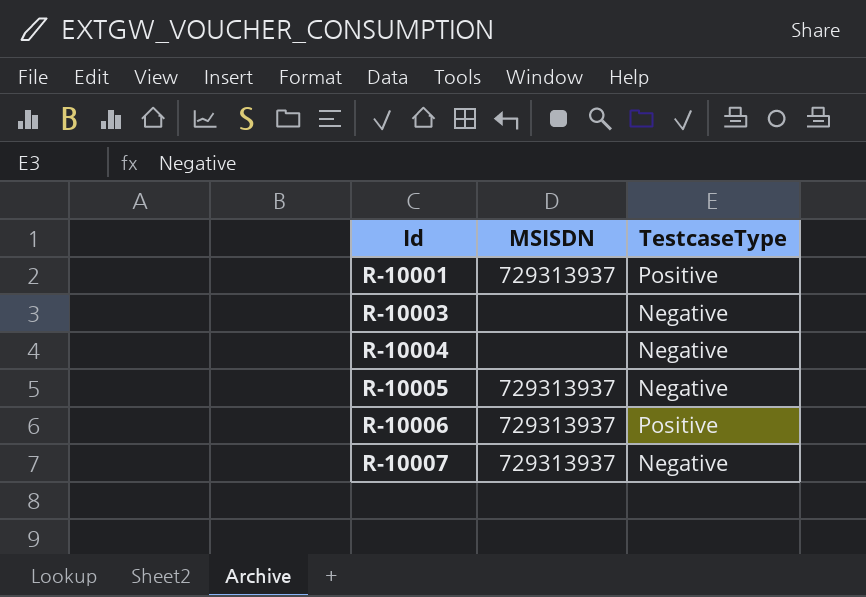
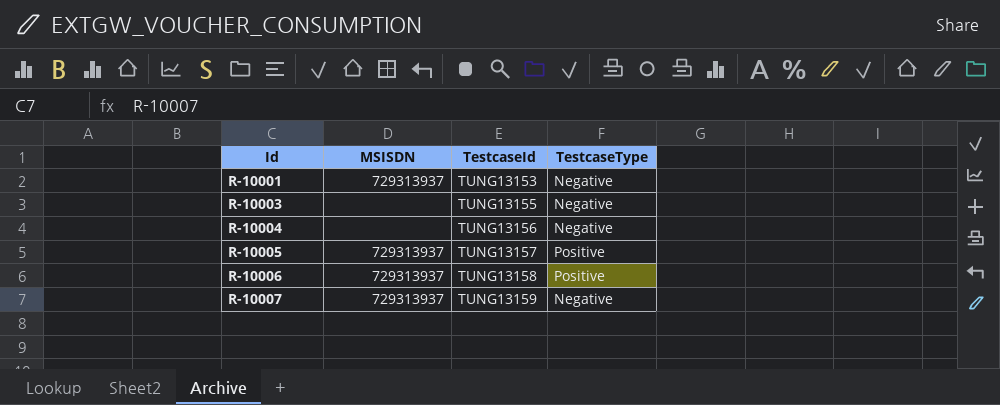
column TestcaseId | position: none -> 3
R-10001 | TestcaseType: Positive -> Negative
R-10005 | TestcaseType: Negative -> Positive

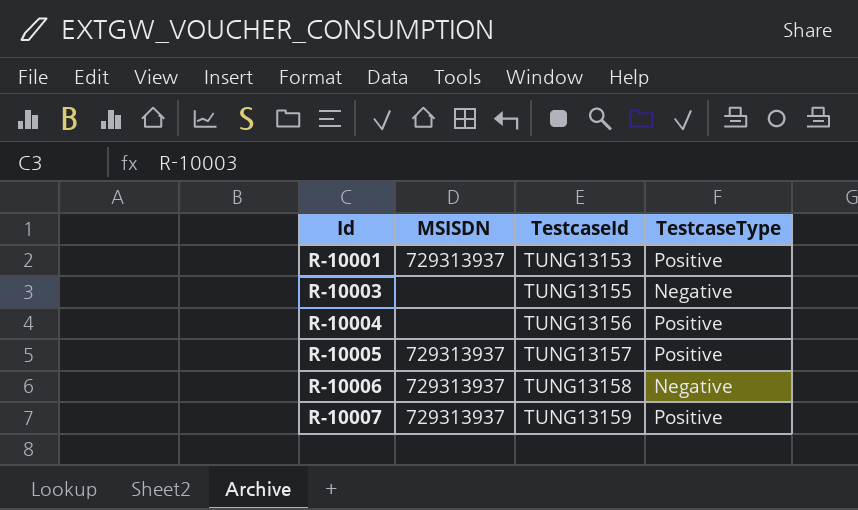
R-10001 | TestcaseType: Negative -> Positive
R-10004 | TestcaseType: Negative -> Positive
R-10006 | TestcaseType: Positive -> Negative
R-10007 | TestcaseType: Negative -> Positive

